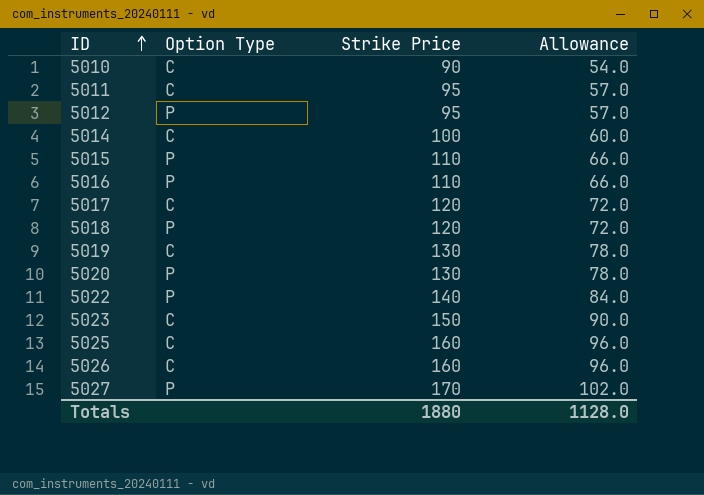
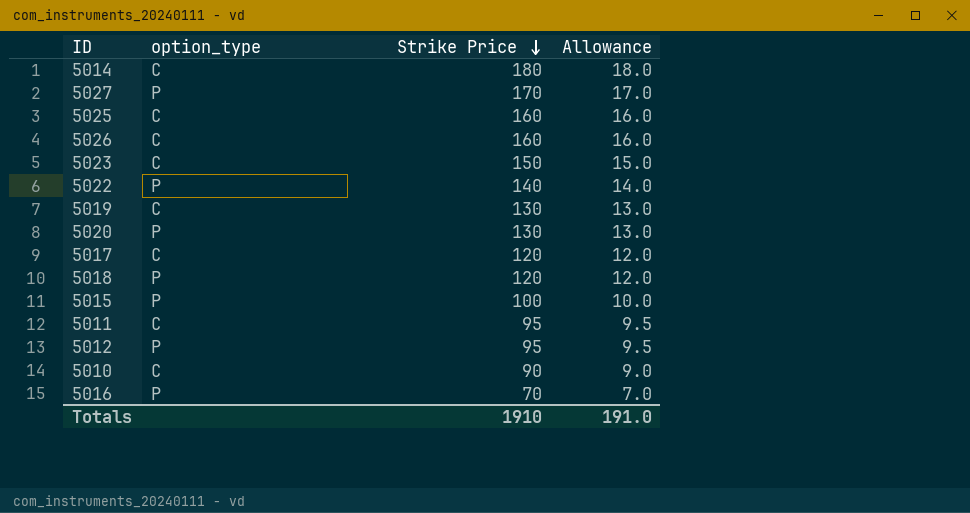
row order: ID ascending -> Strike Price descending
column name: Option Type -> option_type
column Allowance | formula: [Strike Price] * 0.6 -> [Strike Price] * 0.1
5014 | Strike Price: 100 -> 180
5015 | Strike Price: 110 -> 100
5016 | Strike Price: 110 -> 70
Totals | Strike Price: 1880 -> 1910
Totals | Allowance: 1128.0 -> 191.0

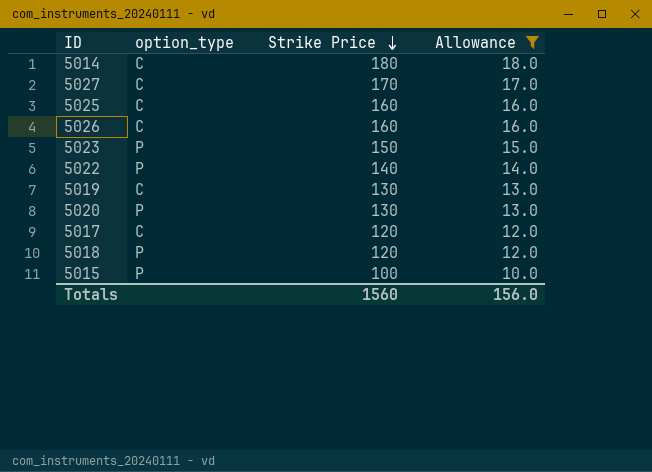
filter: none -> Allowance >= 10.0
5027 | option_type: P -> C
5023 | option_type: C -> P
Totals | Strike Price: 1910 -> 1560
Totals | Allowance: 191.0 -> 156.0

